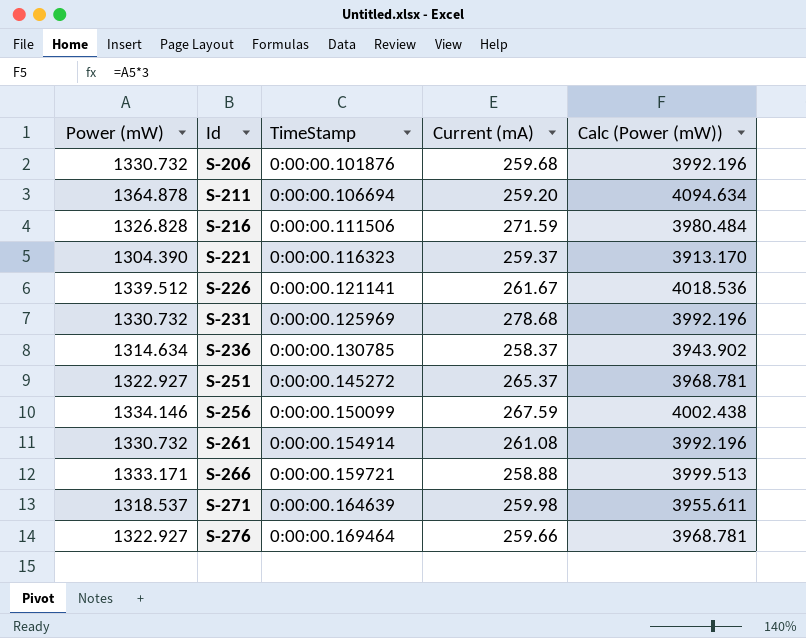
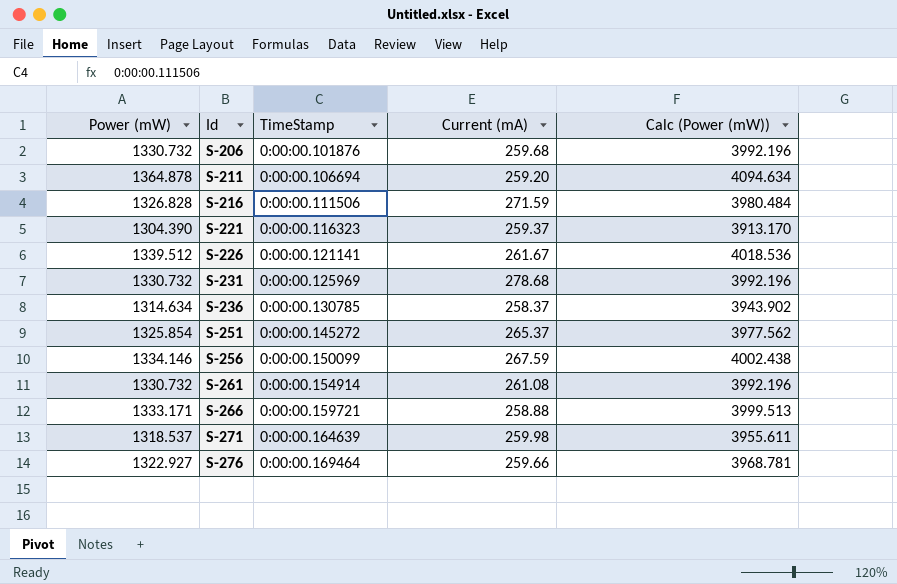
S-251 | Power (mW): 1322.927 -> 1325.854
S-251 | Calc (Power (mW)): 3968.781 -> 3977.562

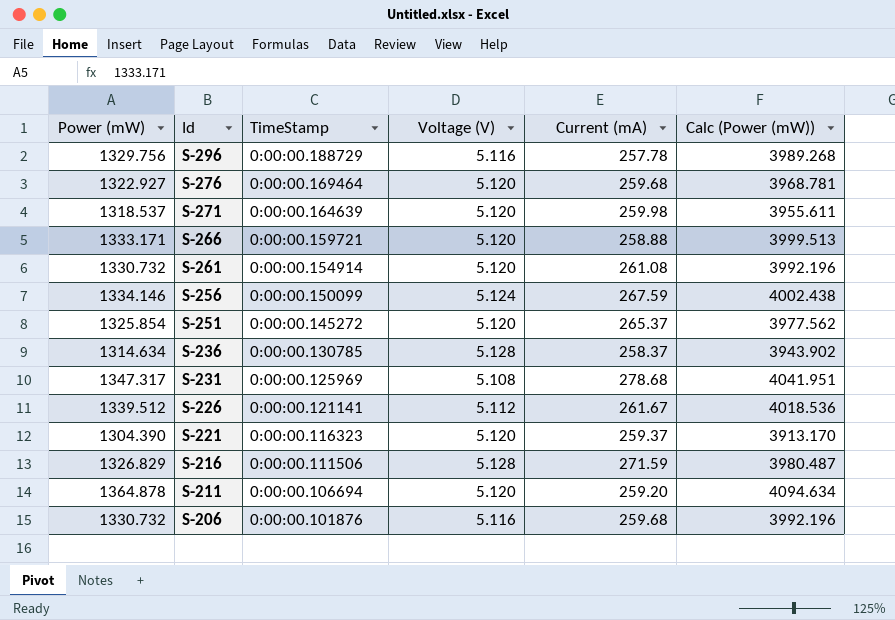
row order: Id ascending -> Id descending
column Voltage (V) | position: none -> 4
row S-296: none -> 1329.756 | 0:00:00.188729 | 5.116 | 257.78 | 3989.268
S-276 | Current (mA): 259.66 -> 259.68
S-231 | Power (mW): 1330.732 -> 1347.317
S-231 | Calc (Power (mW)): 3992.196 -> 4041.951
S-216 | Power (mW): 1326.828 -> 1326.829
S-216 | Calc (Power (mW)): 3980.484 -> 3980.487

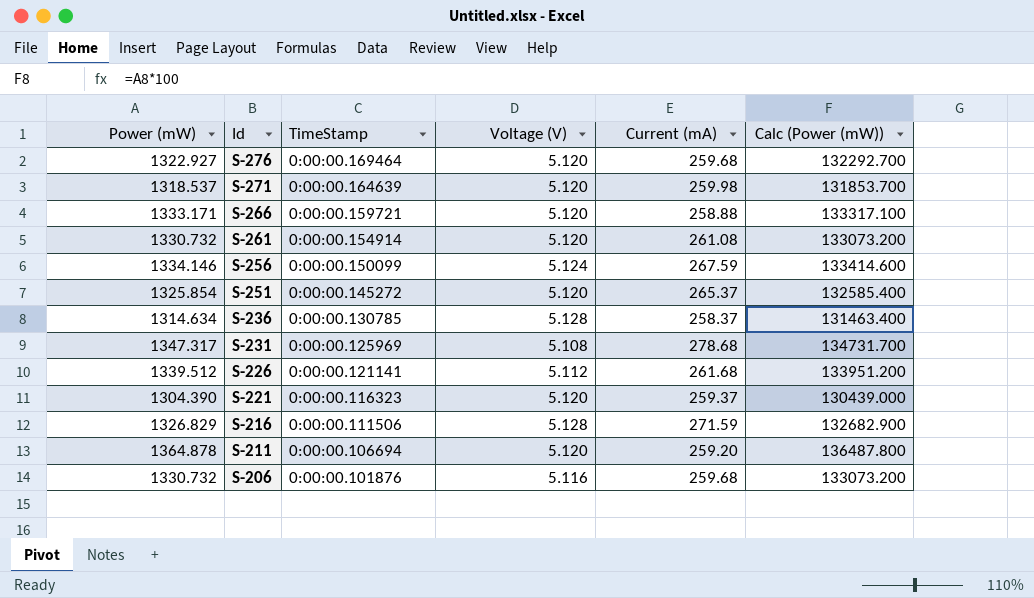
column Calc (Power (mW)) | formula: [Power (mW)] * 3 -> [Power (mW)] * 100
row S-296: 1329.756 | 0:00:00.188729 | 5.116 | 257.78 | 3989.268 -> none
S-226 | Current (mA): 261.67 -> 261.68

